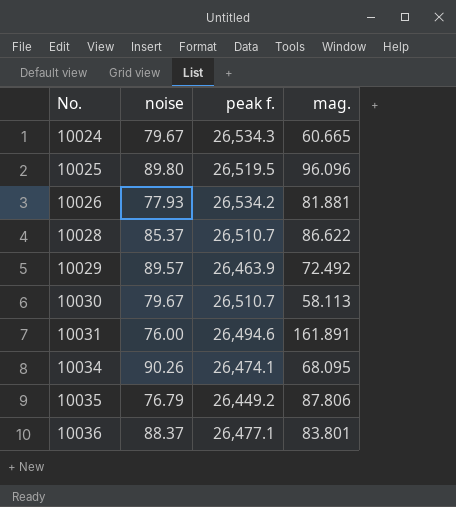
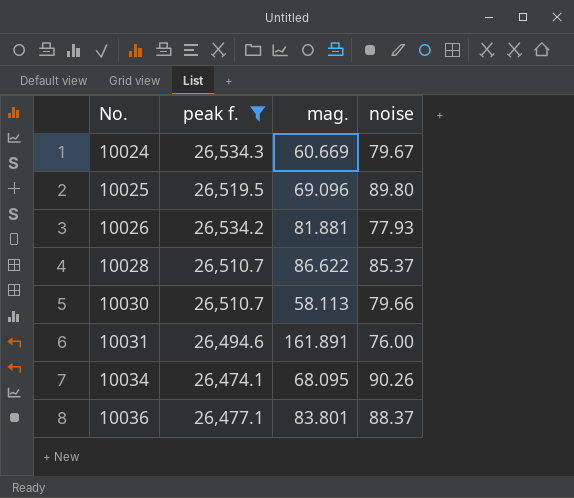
filter: none -> peak f. >= 26,474.1
column noise | position: 2 -> 4
10024 | mag.: 60.665 -> 60.669
10025 | mag.: 96.096 -> 69.096
10030 | noise: 79.67 -> 79.66

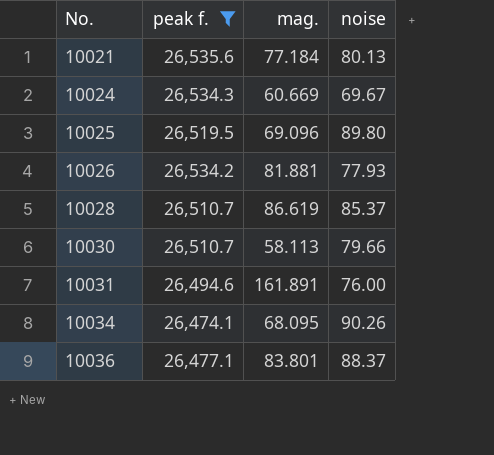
row 10021: none -> 26,535.6 | 77.184 | 80.13
10024 | noise: 79.67 -> 69.67
10028 | mag.: 86.622 -> 86.619

